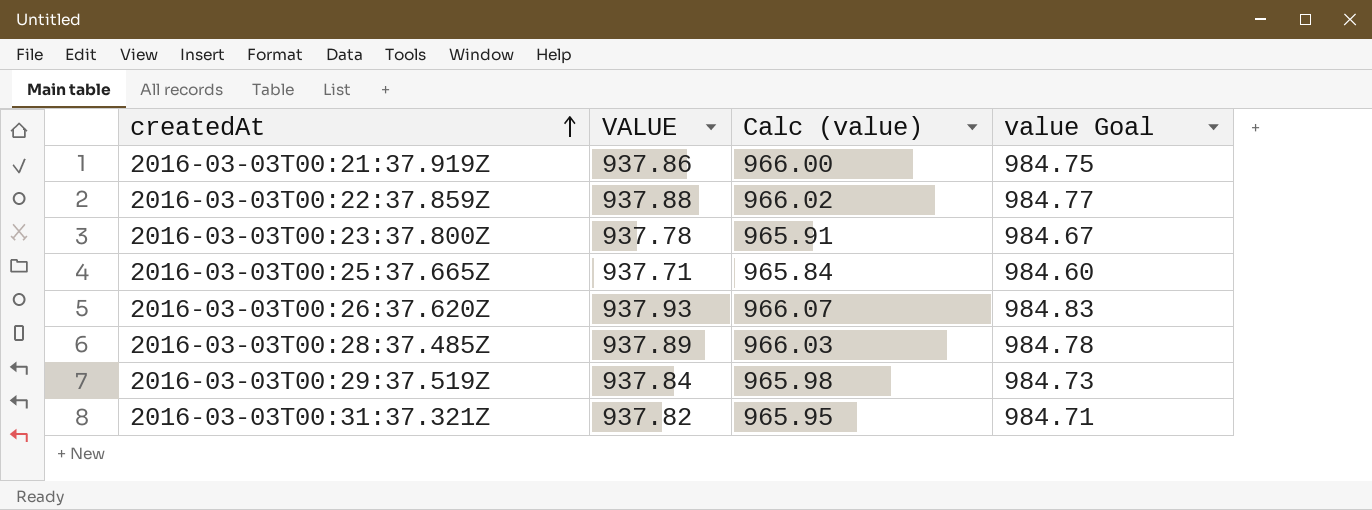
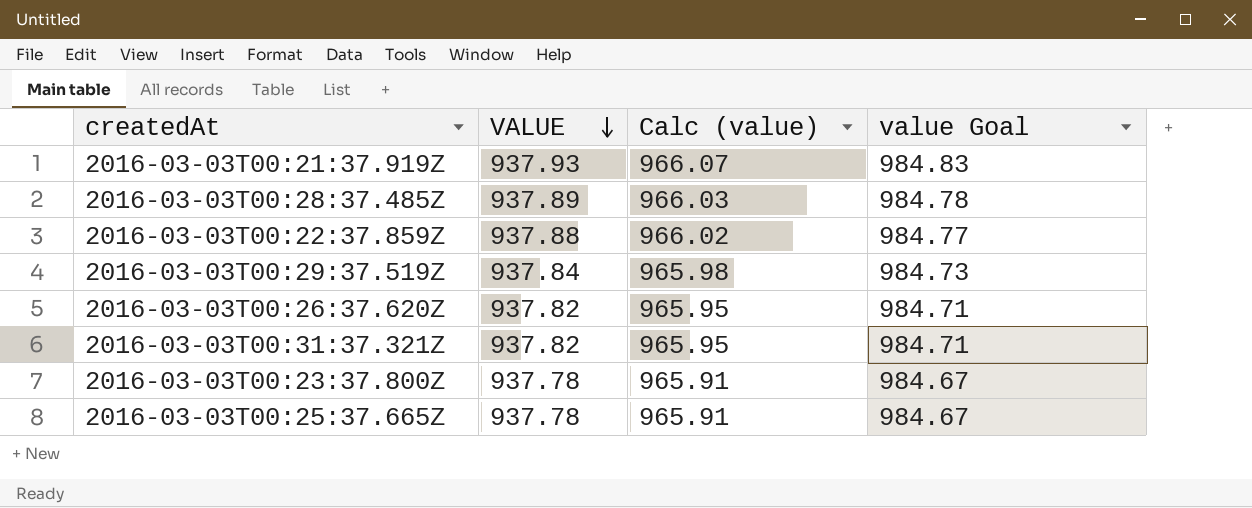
row order: createdAt ascending -> VALUE descending
2016-03-03T00:21:37.919Z | VALUE: 937.86 -> 937.93
2016-03-03T00:21:37.919Z | Calc (value): 966.00 -> 966.07
2016-03-03T00:21:37.919Z | value Goal: 984.75 -> 984.83
2016-03-03T00:26:37.620Z | VALUE: 937.93 -> 937.82
2016-03-03T00:26:37.620Z | Calc (value): 966.07 -> 965.95
2016-03-03T00:26:37.620Z | value Goal: 984.83 -> 984.71
2016-03-03T00:25:37.665Z | VALUE: 937.71 -> 937.78
2016-03-03T00:25:37.665Z | Calc (value): 965.84 -> 965.91
2016-03-03T00:25:37.665Z | value Goal: 984.60 -> 984.67

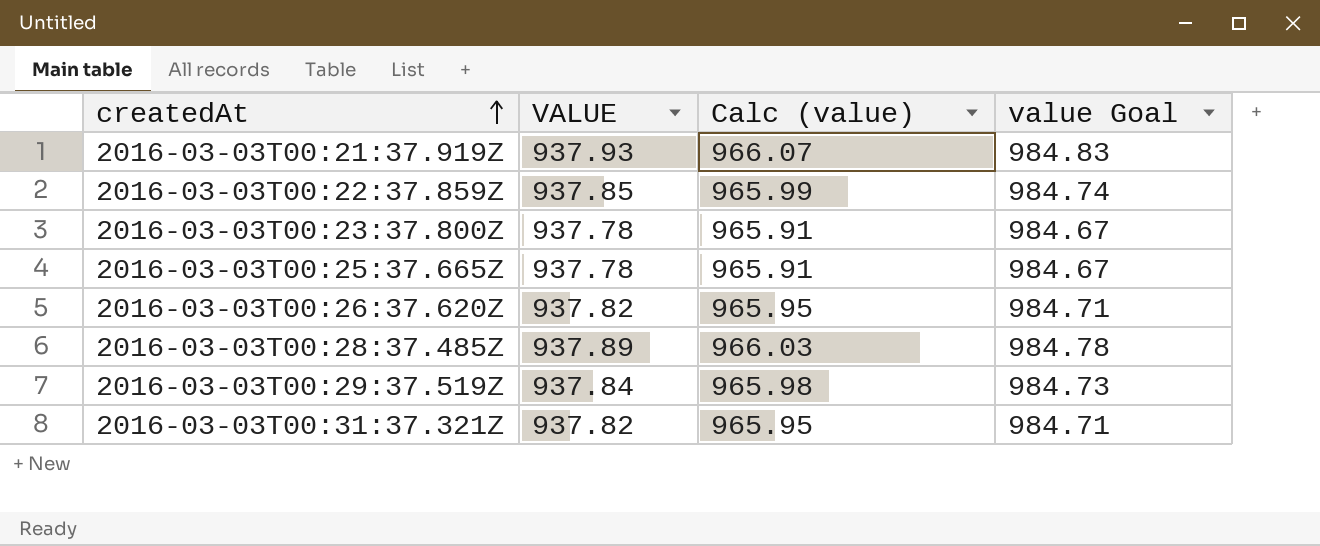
row order: VALUE descending -> createdAt ascending
2016-03-03T00:22:37.859Z | VALUE: 937.88 -> 937.85
2016-03-03T00:22:37.859Z | Calc (value): 966.02 -> 965.99
2016-03-03T00:22:37.859Z | value Goal: 984.77 -> 984.74

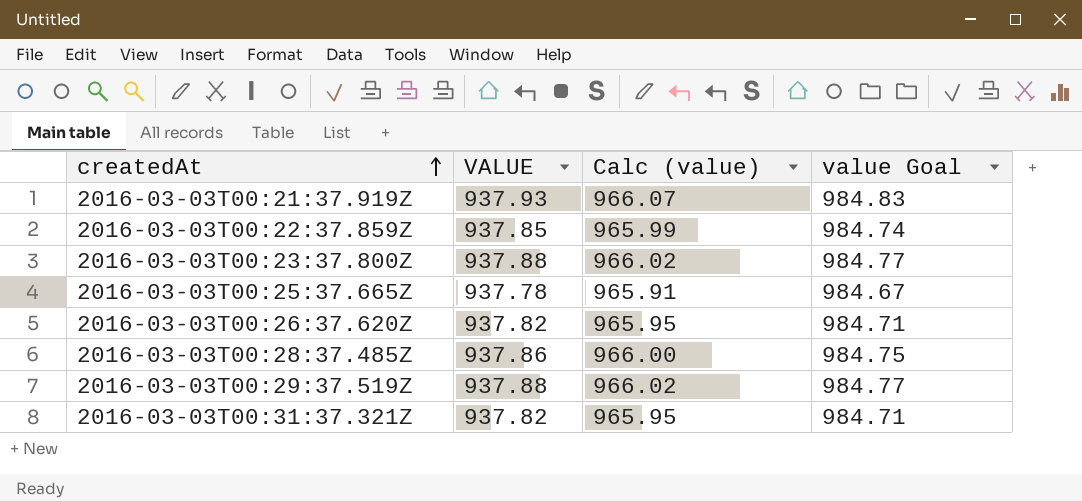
2016-03-03T00:23:37.800Z | VALUE: 937.78 -> 937.88
2016-03-03T00:23:37.800Z | Calc (value): 965.91 -> 966.02
2016-03-03T00:23:37.800Z | value Goal: 984.67 -> 984.77
2016-03-03T00:28:37.485Z | VALUE: 937.89 -> 937.86
2016-03-03T00:28:37.485Z | Calc (value): 966.03 -> 966.00
2016-03-03T00:28:37.485Z | value Goal: 984.78 -> 984.75
2016-03-03T00:29:37.519Z | VALUE: 937.84 -> 937.88
2016-03-03T00:29:37.519Z | Calc (value): 965.98 -> 966.02
2016-03-03T00:29:37.519Z | value Goal: 984.73 -> 984.77

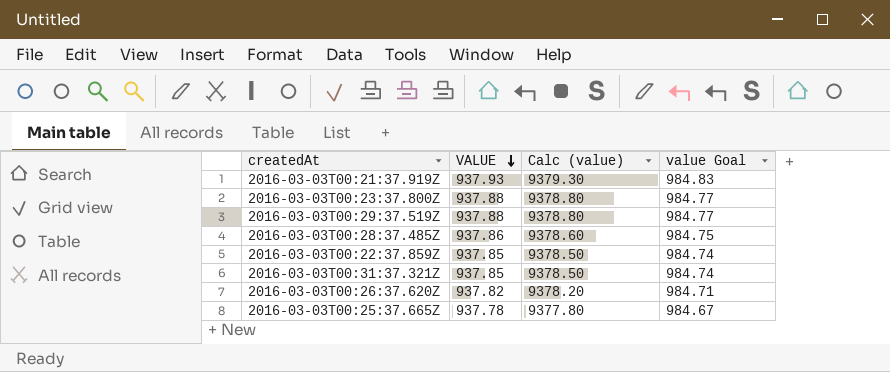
row order: createdAt ascending -> VALUE descending
column Calc (value) | formula: [VALUE] * 1.03 -> [VALUE] * 10
2016-03-03T00:31:37.321Z | VALUE: 937.82 -> 937.85
2016-03-03T00:31:37.321Z | value Goal: 984.71 -> 984.74

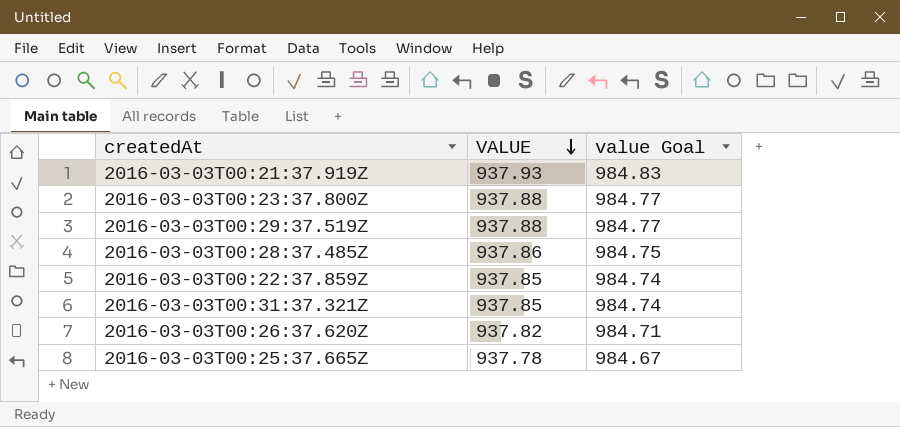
column Calc (value) | formula: [VALUE] * 10 -> none

